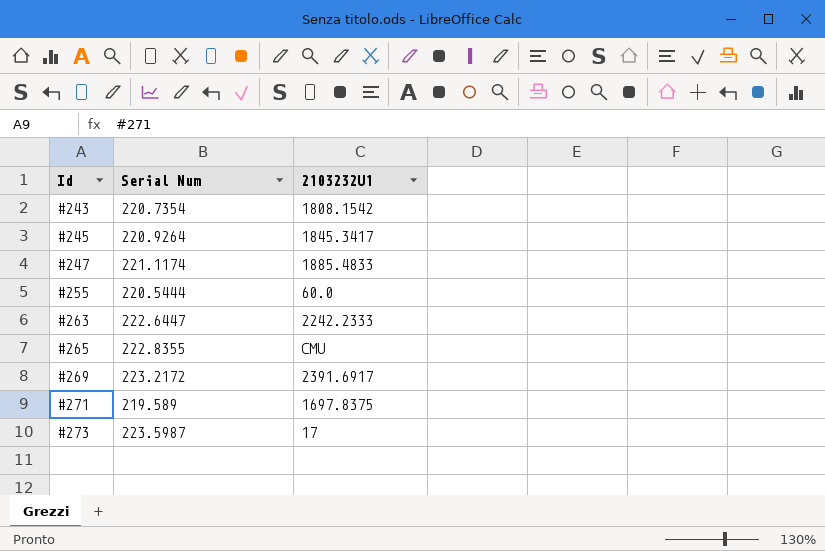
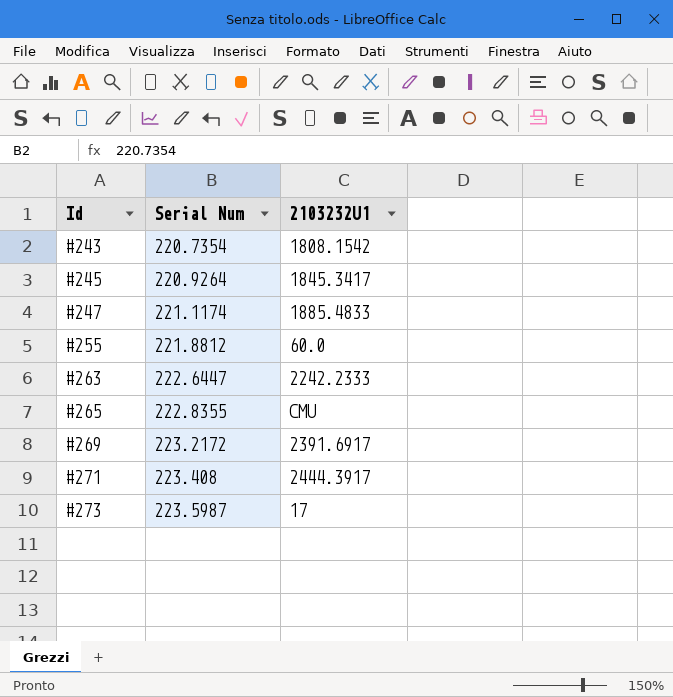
#255 | Serial Num: 220.5444 -> 221.8812
#271 | Serial Num: 219.589 -> 223.408
#271 | 2103232U1: 1697.8375 -> 2444.3917

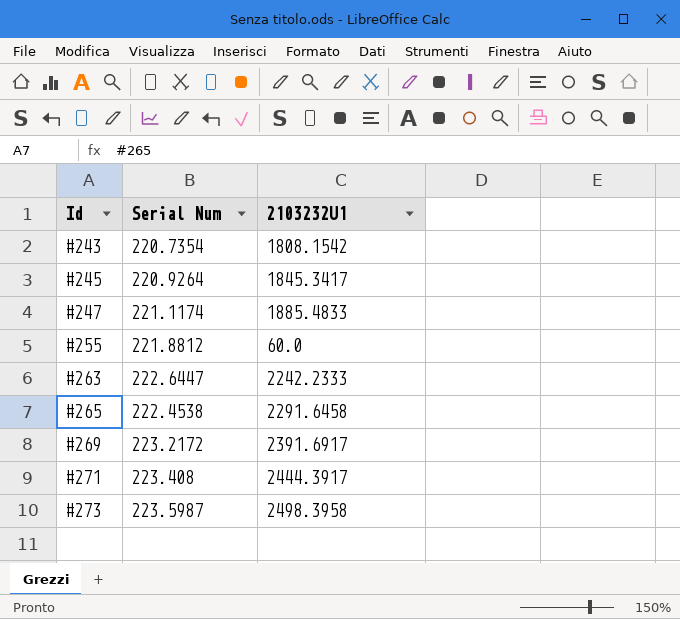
#265 | Serial Num: 222.8355 -> 222.4538
#265 | 2103232U1: CMU -> 2291.6458
#273 | 2103232U1: 17 -> 2498.3958

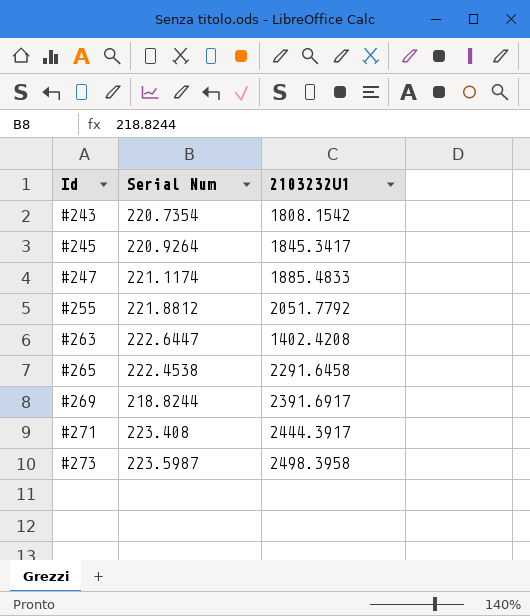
#255 | 2103232U1: 60.0 -> 2051.7792
#263 | 2103232U1: 2242.2333 -> 1402.4208
#269 | Serial Num: 223.2172 -> 218.8244

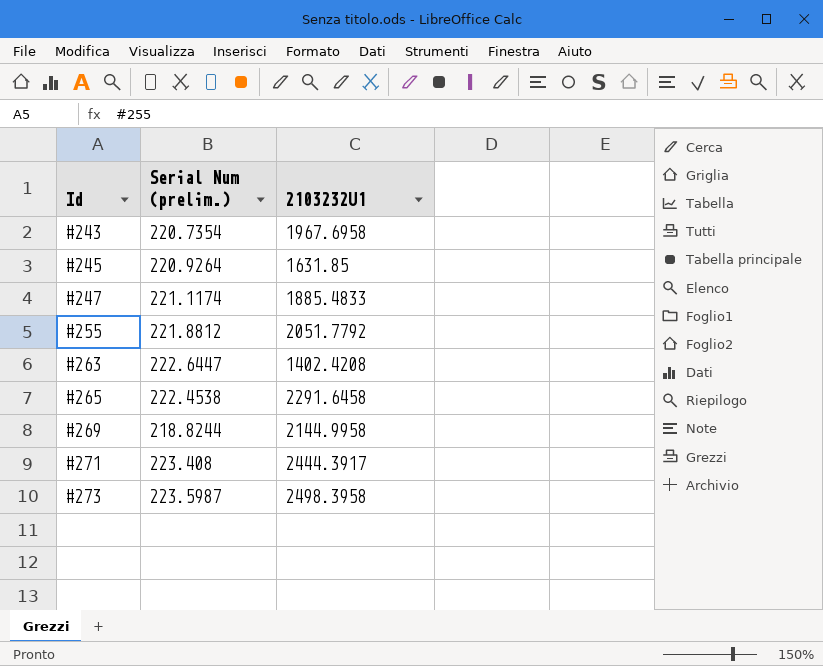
column name: Serial Num -> Serial Num (prelim.)
#243 | 2103232U1: 1808.1542 -> 1967.6958
#245 | 2103232U1: 1845.3417 -> 1631.85
#269 | 2103232U1: 2391.6917 -> 2144.9958

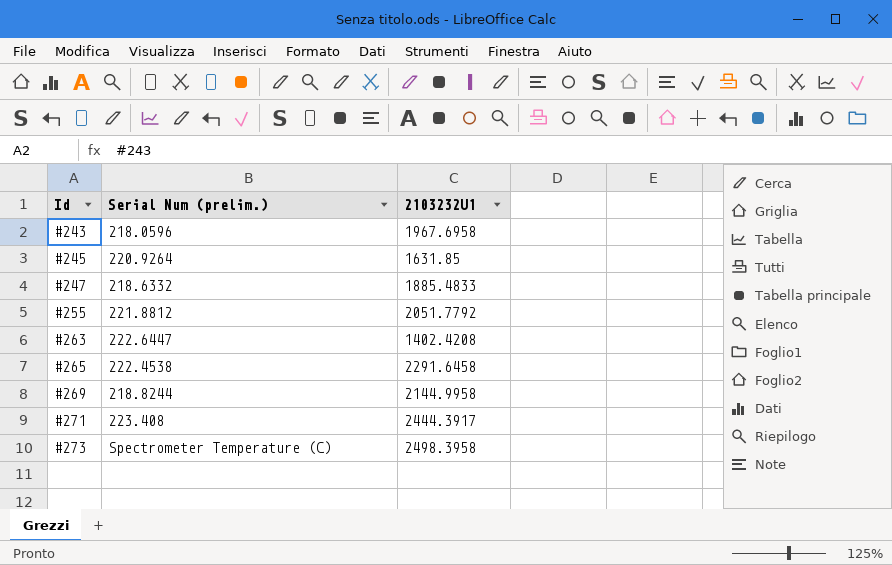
#243 | Serial Num (prelim.): 220.7354 -> 218.0596
#247 | Serial Num (prelim.): 221.1174 -> 218.6332
#273 | Serial Num (prelim.): 223.5987 -> Spectrometer Temperature (C)

